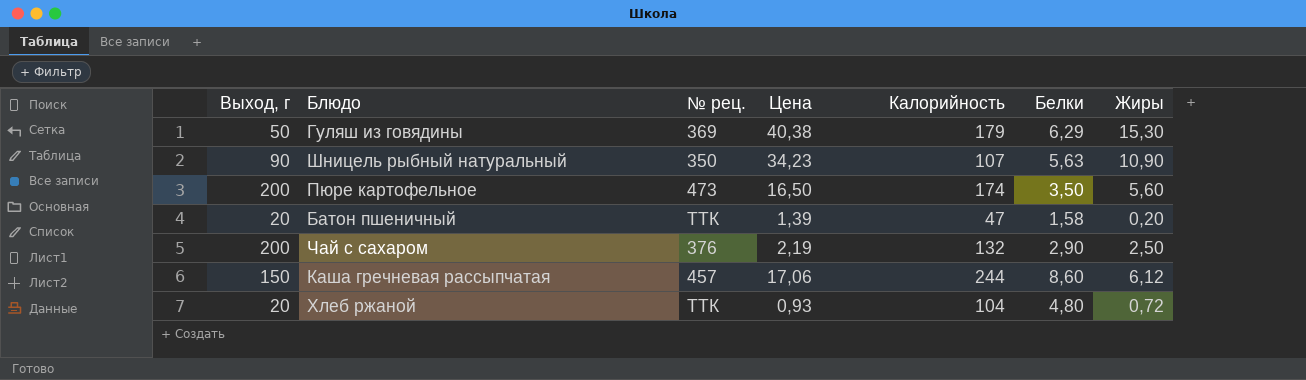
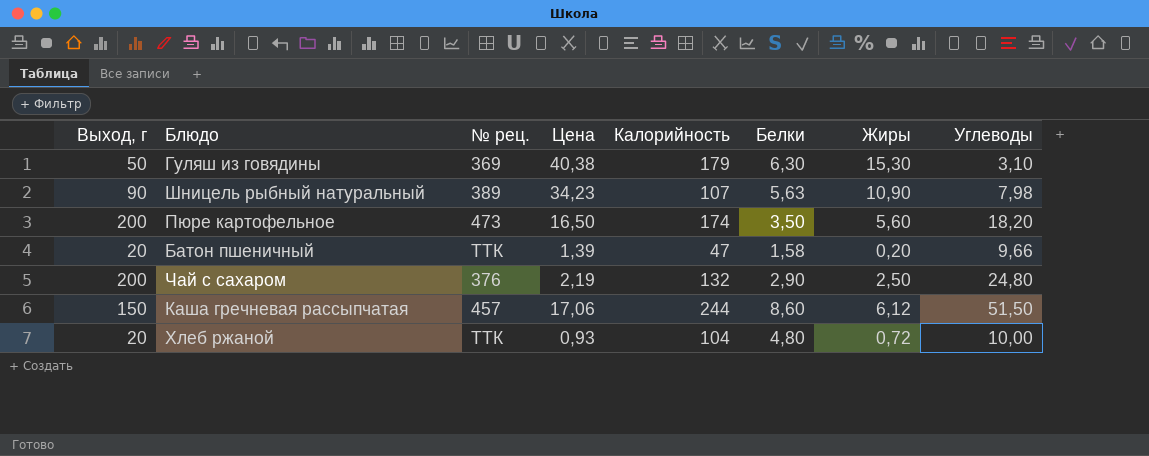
column Углеводы | position: none -> 8
Гуляш из говядины | Белки: 6,29 -> 6,30
Шницель рыбный натуральный | № рец.: 350 -> 389

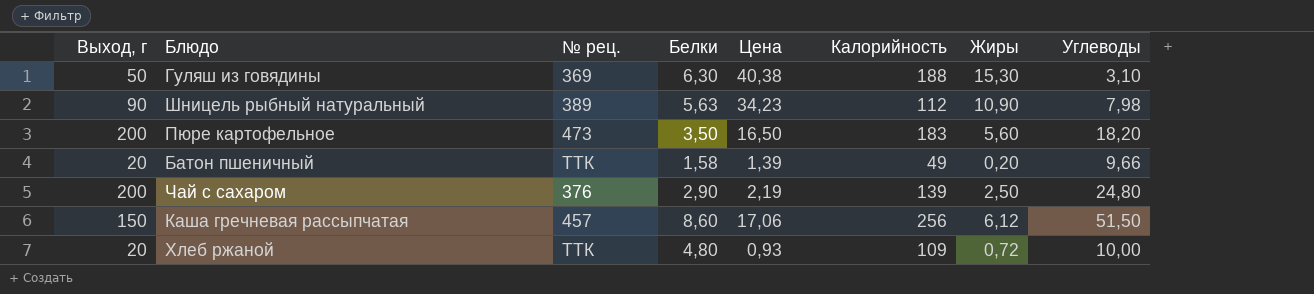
column Белки | position: 6 -> 4
Гуляш из говядины | Калорийность: 179 -> 188
Шницель рыбный натуральный | Калорийность: 107 -> 112
Пюре картофельное | Калорийность: 174 -> 183
Батон пшеничный | Калорийность: 47 -> 49
Чай с сахаром | Калорийность: 132 -> 139
Каша гречневая рассыпчатая | Калорийность: 244 -> 256
Хлеб ржаной | Калорийность: 104 -> 109

